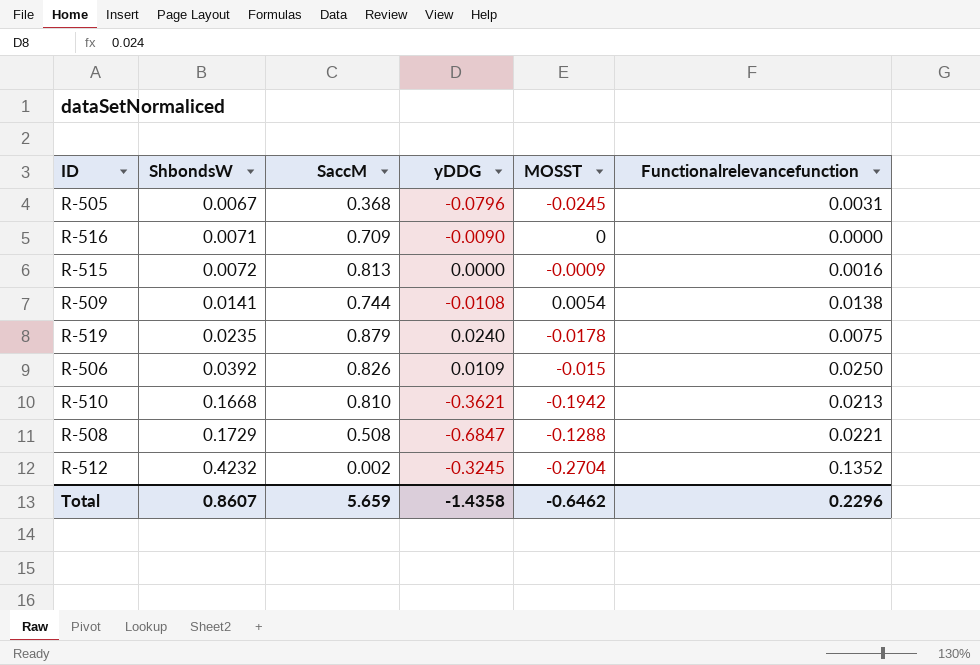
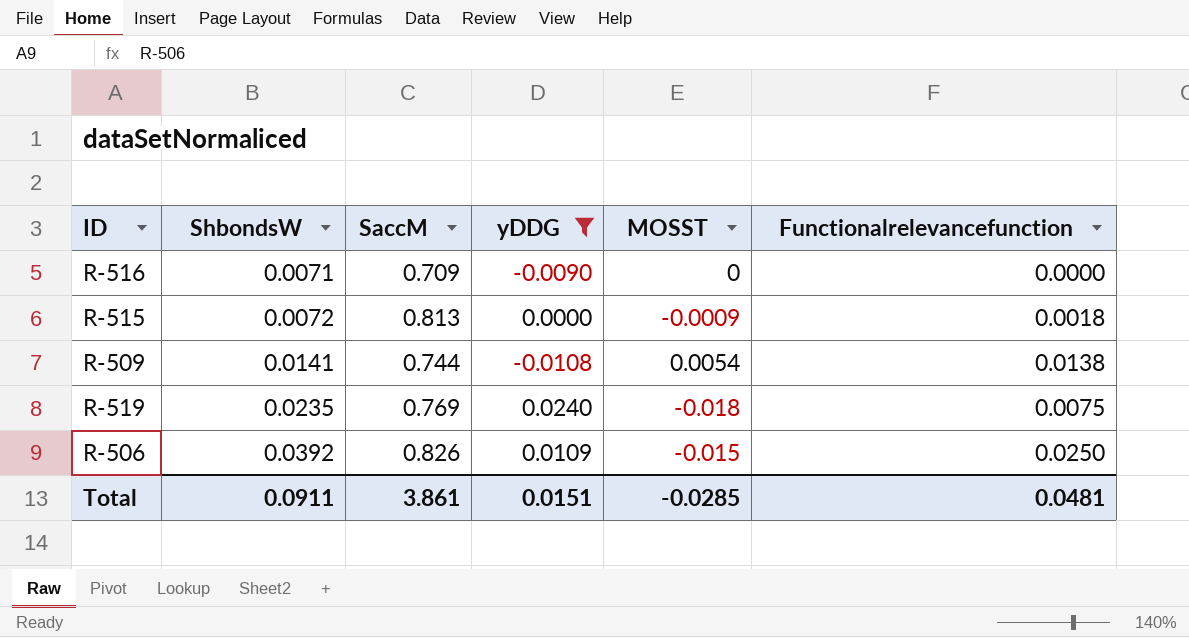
filter: none -> yDDG >= -0.0108
R-515 | Functionalrelevancefunction: 0.0016 -> 0.0018
R-519 | SaccM: 0.879 -> 0.769
R-519 | MOSST: -0.0178 -> -0.018
Total | ShbondsW: 0.8607 -> 0.0911
Total | SaccM: 5.659 -> 3.861
Total | yDDG: -1.4358 -> 0.0151
Total | MOSST: -0.6462 -> -0.0285
Total | Functionalrelevancefunction: 0.2296 -> 0.0481

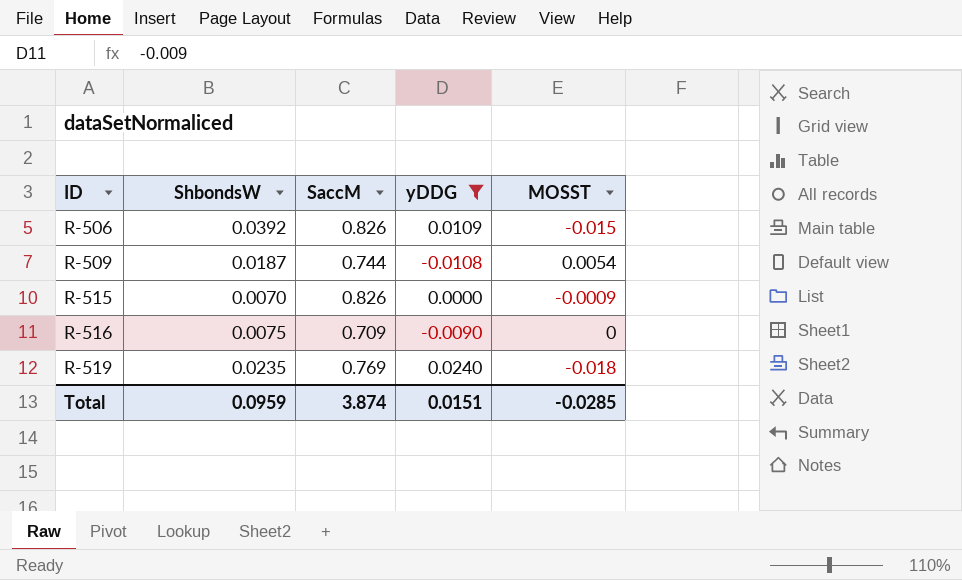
row order: ShbondsW ascending -> ID ascending
column Functionalrelevancefunction | position: 6 -> none
R-509 | ShbondsW: 0.0141 -> 0.0187
R-515 | ShbondsW: 0.0072 -> 0.0070
R-515 | SaccM: 0.813 -> 0.826
R-516 | ShbondsW: 0.0071 -> 0.0075
Total | ShbondsW: 0.0911 -> 0.0959
Total | SaccM: 3.861 -> 3.874

